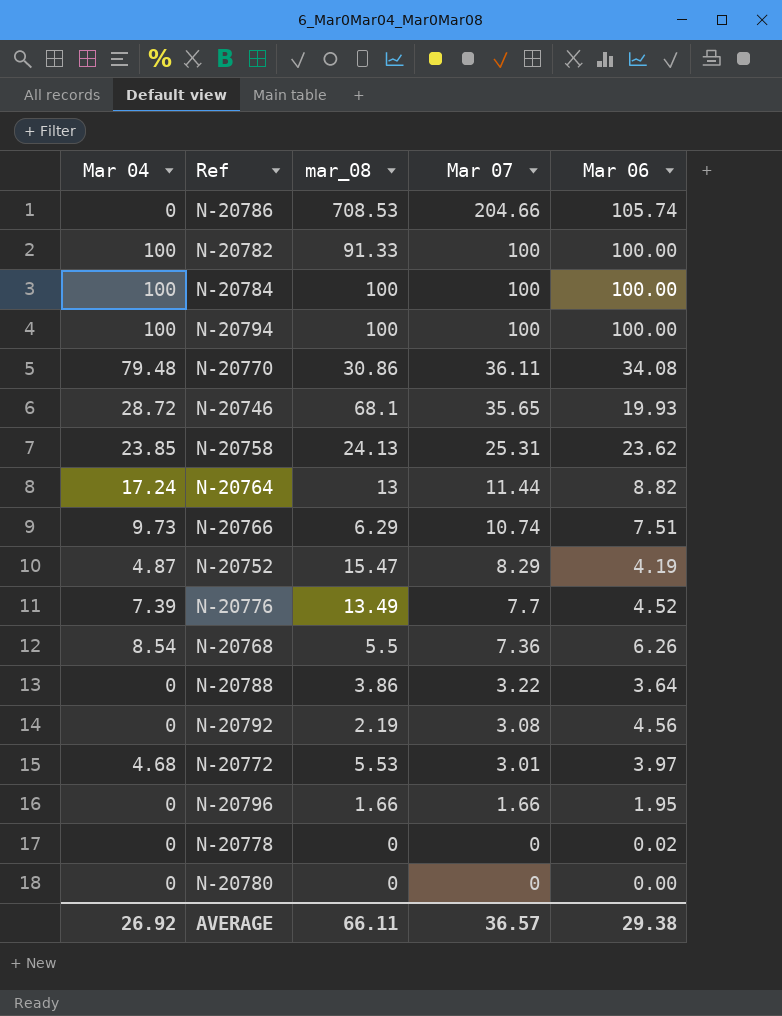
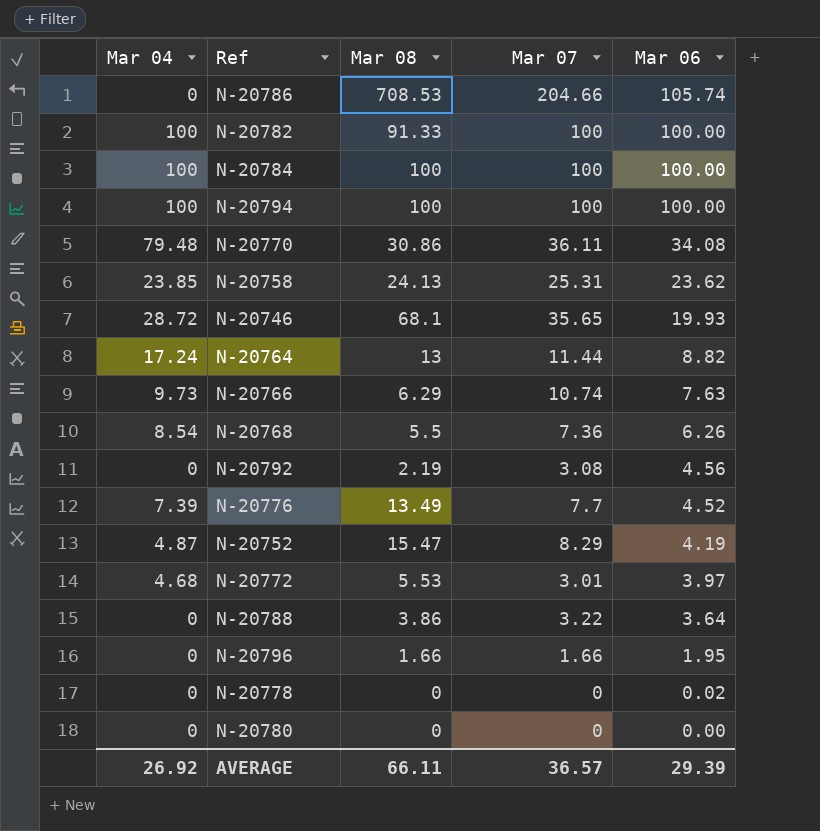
row order: Mar 07 descending -> Mar 06 descending
column name: mar_08 -> Mar 08
N-20766 | Mar 06: 7.51 -> 7.63
AVERAGE | Mar 06: 29.38 -> 29.39

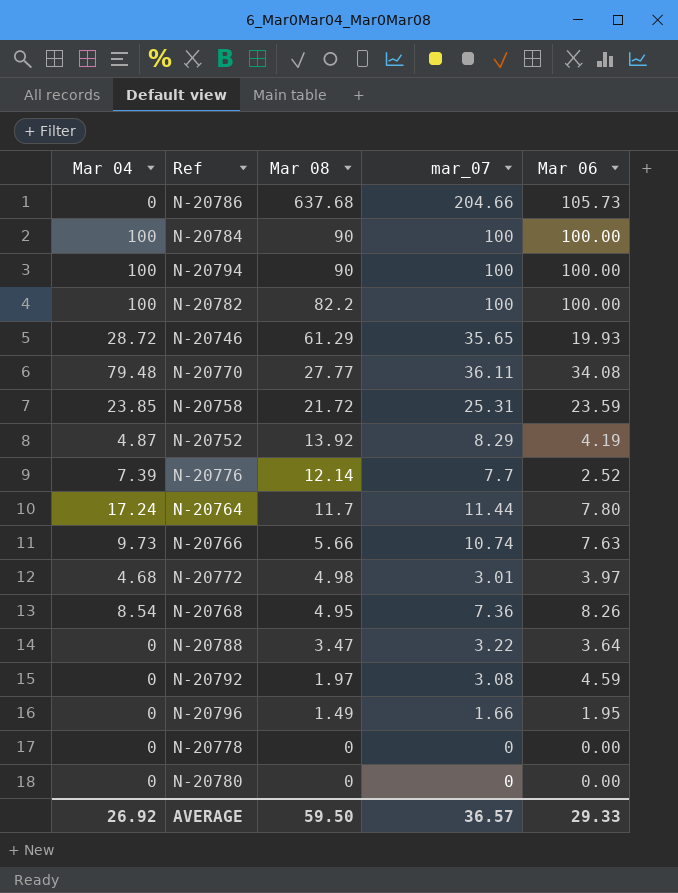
row order: Mar 06 descending -> Mar 08 descending
column name: Mar 07 -> mar_07
N-20786 | Mar 08: 708.53 -> 637.68
N-20786 | Mar 06: 105.74 -> 105.73
N-20784 | Mar 08: 100 -> 90
N-20794 | Mar 08: 100 -> 90
N-20782 | Mar 08: 91.33 -> 82.2
N-20746 | Mar 08: 68.1 -> 61.29
N-20770 | Mar 08: 30.86 -> 27.77
N-20758 | Mar 08: 24.13 -> 21.72
N-20758 | Mar 06: 23.62 -> 23.59
N-20752 | Mar 08: 15.47 -> 13.92
N-20776 | Mar 08: 13.49 -> 12.14
N-20776 | Mar 06: 4.52 -> 2.52
N-20764 | Mar 08: 13 -> 11.7
N-20764 | Mar 06: 8.82 -> 7.80
N-20766 | Mar 08: 6.29 -> 5.66
N-20772 | Mar 08: 5.53 -> 4.98
N-20768 | Mar 08: 5.5 -> 4.95
N-20768 | Mar 06: 6.26 -> 8.26
N-20788 | Mar 08: 3.86 -> 3.47
N-20792 | Mar 08: 2.19 -> 1.97
N-20792 | Mar 06: 4.56 -> 4.59
N-20796 | Mar 08: 1.66 -> 1.49
N-20778 | Mar 06: 0.02 -> 0.00
AVERAGE | Mar 08: 66.11 -> 59.50
AVERAGE | Mar 06: 29.39 -> 29.33

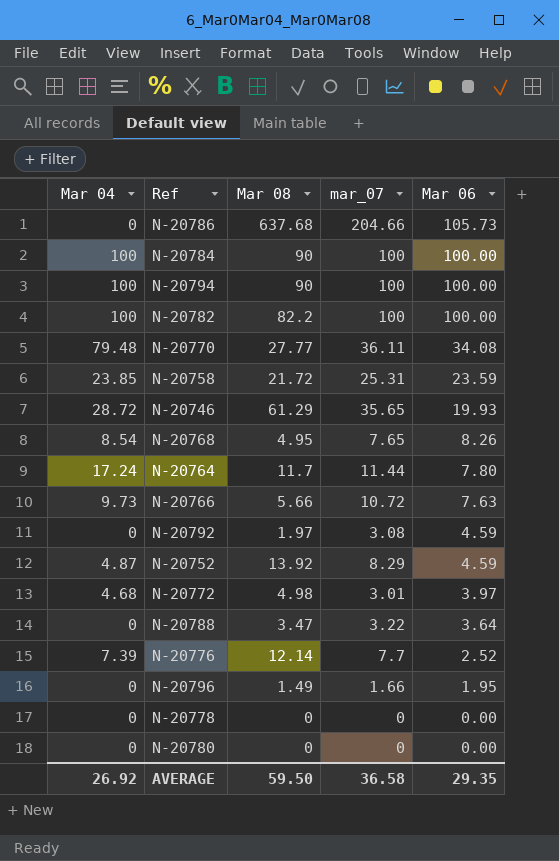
row order: Mar 08 descending -> Mar 06 descending
N-20768 | mar_07: 7.36 -> 7.65
N-20766 | mar_07: 10.74 -> 10.72
N-20752 | Mar 06: 4.19 -> 4.59
AVERAGE | mar_07: 36.57 -> 36.58
AVERAGE | Mar 06: 29.33 -> 29.35

